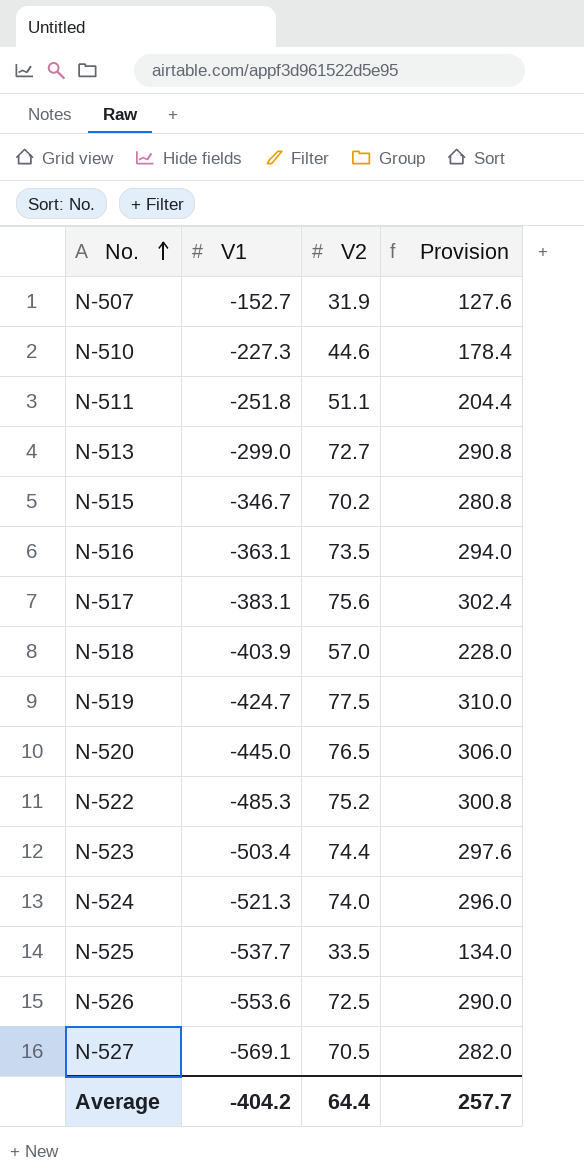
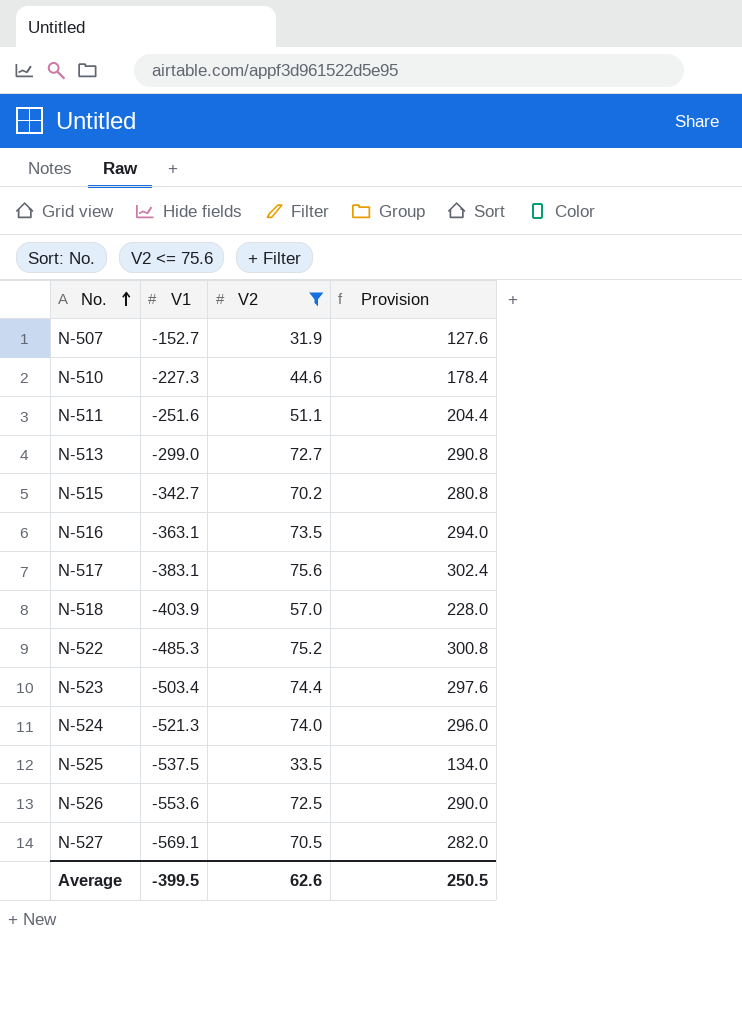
filter: none -> V2 <= 75.6
N-511 | V1: -251.8 -> -251.6
N-515 | V1: -346.7 -> -342.7
N-525 | V1: -537.7 -> -537.5
Average | V1: -404.2 -> -399.5
Average | V2: 64.4 -> 62.6
Average | Provision: 257.7 -> 250.5

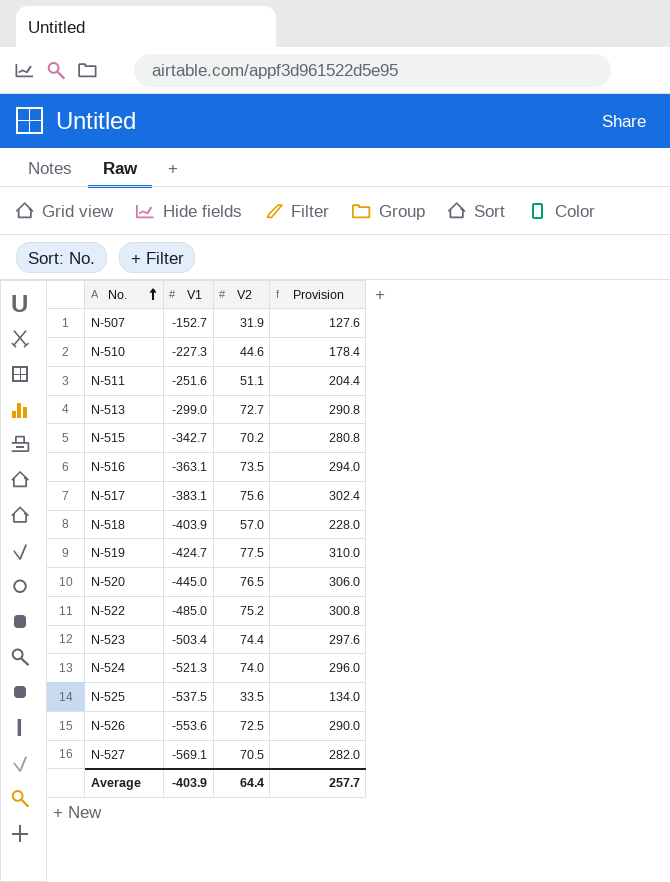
filter: V2 <= 75.6 -> none
N-522 | V1: -485.3 -> -485.0
Average | V1: -399.5 -> -403.9
Average | V2: 62.6 -> 64.4
Average | Provision: 250.5 -> 257.7

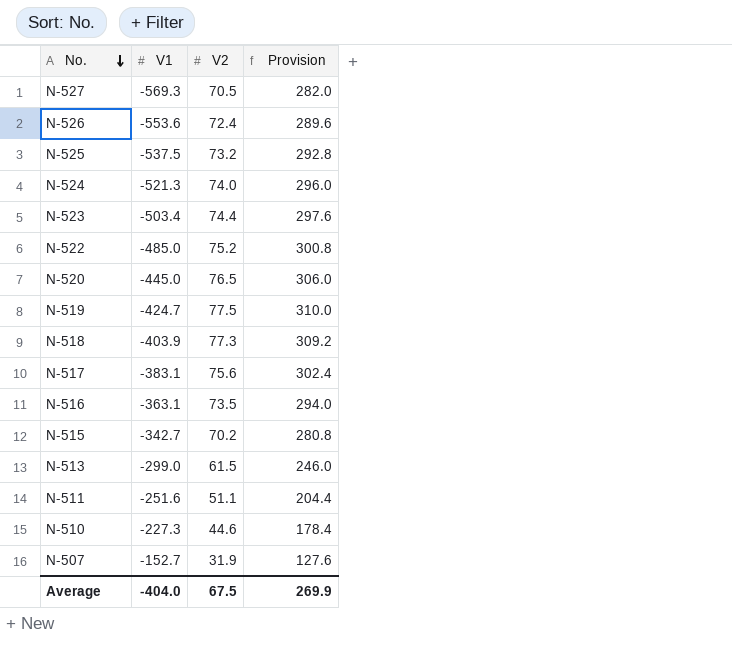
row order: No. ascending -> No. descending
N-527 | V1: -569.1 -> -569.3
N-526 | V2: 72.5 -> 72.4
N-526 | Provision: 290.0 -> 289.6
N-525 | V2: 33.5 -> 73.2
N-525 | Provision: 134.0 -> 292.8
N-518 | V2: 57.0 -> 77.3
N-518 | Provision: 228.0 -> 309.2
N-513 | V2: 72.7 -> 61.5
N-513 | Provision: 290.8 -> 246.0
Average | V1: -403.9 -> -404.0
Average | V2: 64.4 -> 67.5
Average | Provision: 257.7 -> 269.9

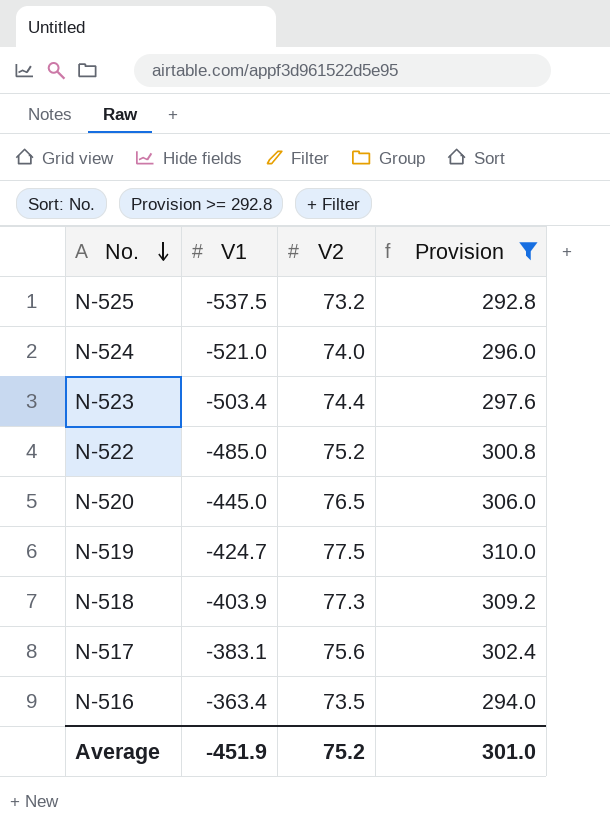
filter: none -> Provision >= 292.8
N-524 | V1: -521.3 -> -521.0
N-516 | V1: -363.1 -> -363.4
Average | V1: -404.0 -> -451.9
Average | V2: 67.5 -> 75.2
Average | Provision: 269.9 -> 301.0

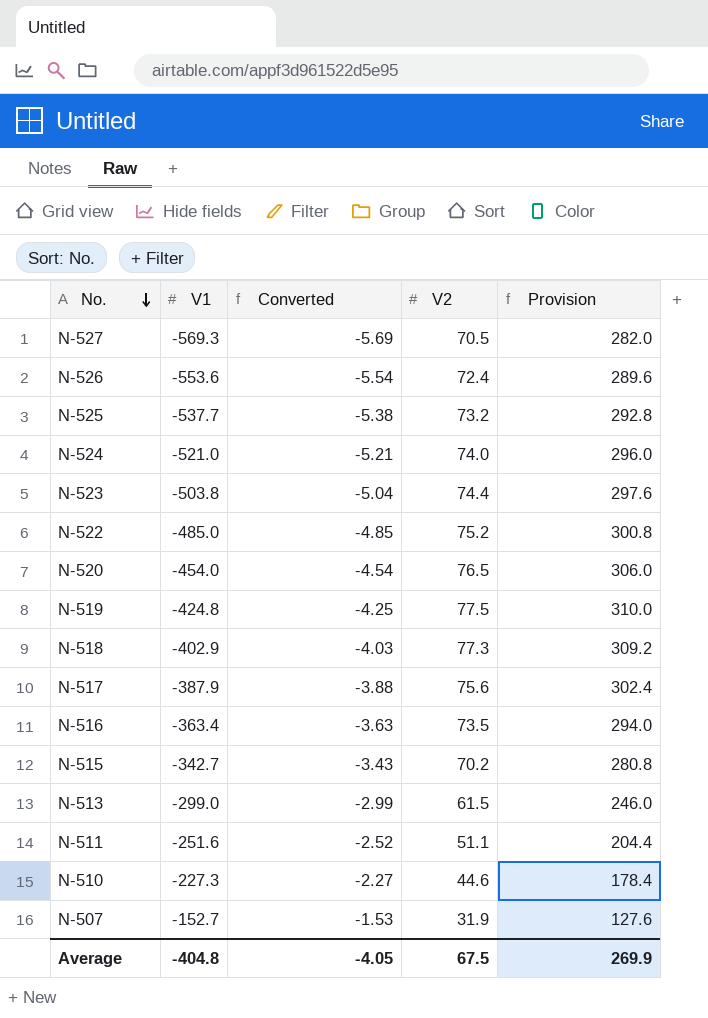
filter: Provision >= 292.8 -> none
column Converted | formula: none -> [V1] * 0.01
N-525 | V1: -537.5 -> -537.7
N-523 | V1: -503.4 -> -503.8
N-520 | V1: -445.0 -> -454.0
N-519 | V1: -424.7 -> -424.8
N-518 | V1: -403.9 -> -402.9
N-517 | V1: -383.1 -> -387.9
Average | V1: -451.9 -> -404.8
Average | V2: 75.2 -> 67.5
Average | Provision: 301.0 -> 269.9

